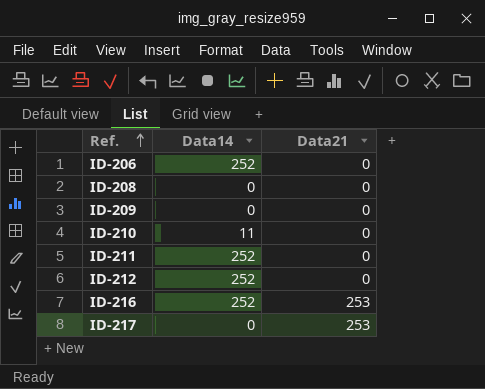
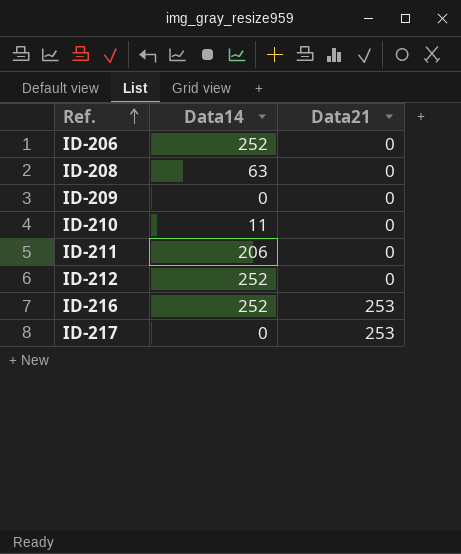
ID-208 | Data14: 0 -> 63
ID-211 | Data14: 252 -> 206

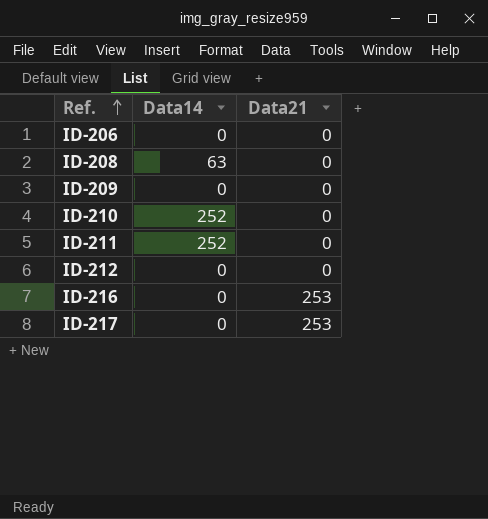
ID-206 | Data14: 252 -> 0
ID-210 | Data14: 11 -> 252
ID-211 | Data14: 206 -> 252
ID-212 | Data14: 252 -> 0
ID-216 | Data14: 252 -> 0

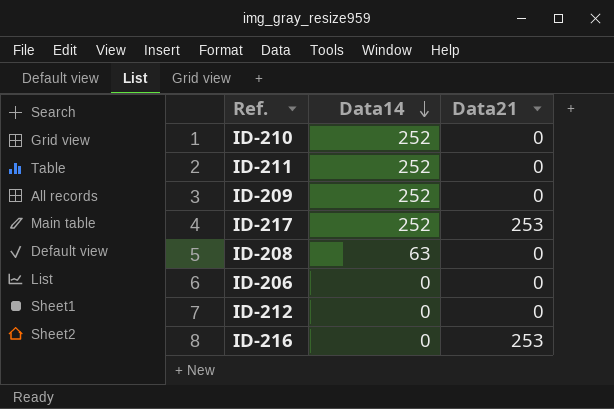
row order: Ref. ascending -> Data14 descending
ID-209 | Data14: 0 -> 252
ID-217 | Data14: 0 -> 252

